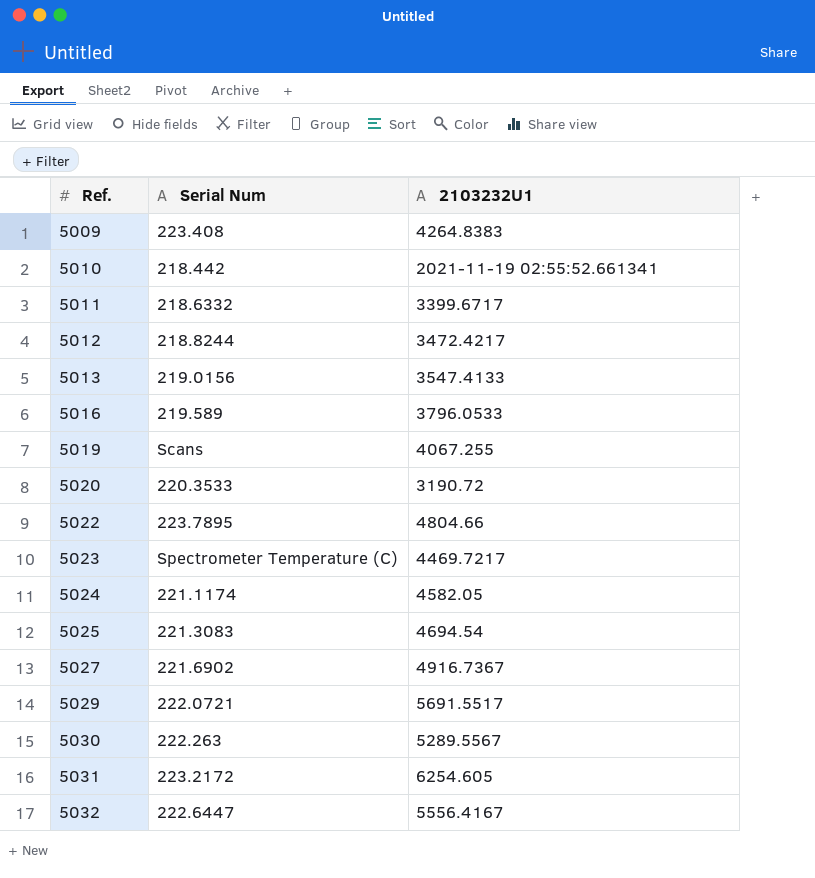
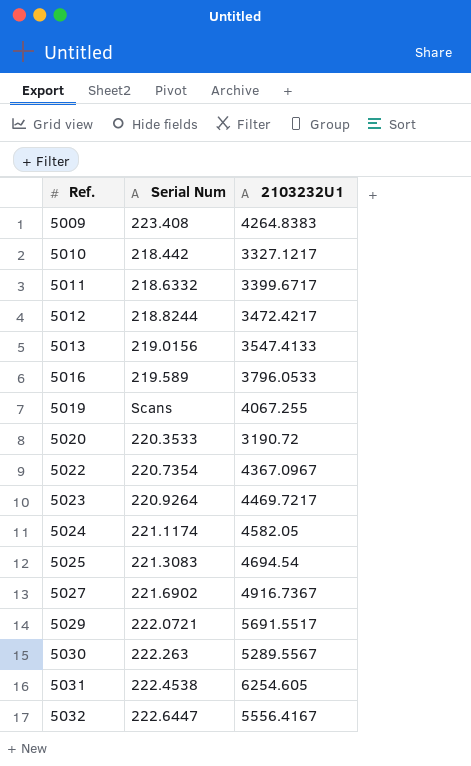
5010 | 2103232U1: 2021-11-19 02:55:52.661341 -> 3327.1217
5022 | Serial Num: 223.7895 -> 220.7354
5022 | 2103232U1: 4804.66 -> 4367.0967
5023 | Serial Num: Spectrometer Temperature (C) -> 220.9264
5031 | Serial Num: 223.2172 -> 222.4538

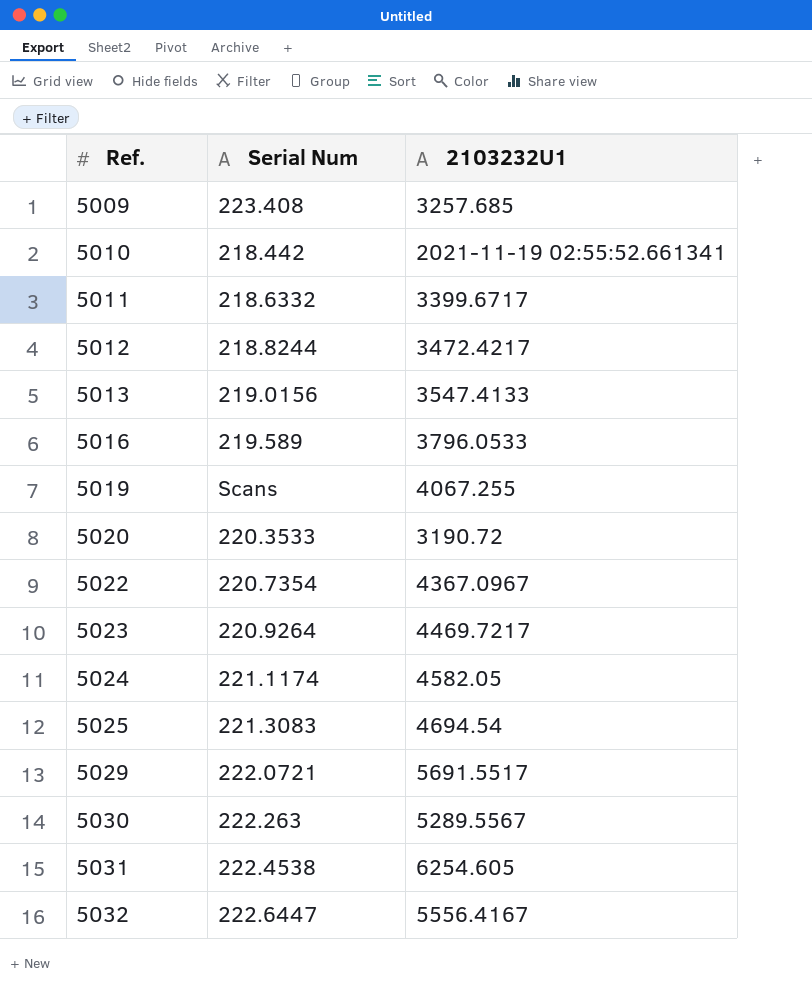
row 5027: 221.6902 | 4916.7367 -> none
5009 | 2103232U1: 4264.8383 -> 3257.685
5010 | 2103232U1: 3327.1217 -> 2021-11-19 02:55:52.661341

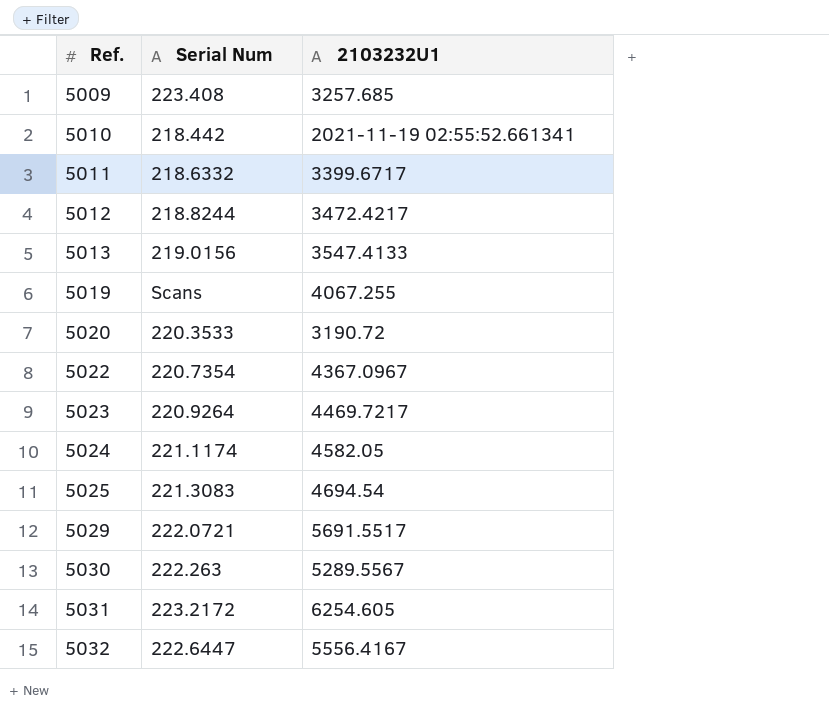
row 5016: 219.589 | 3796.0533 -> none
5031 | Serial Num: 222.4538 -> 223.2172

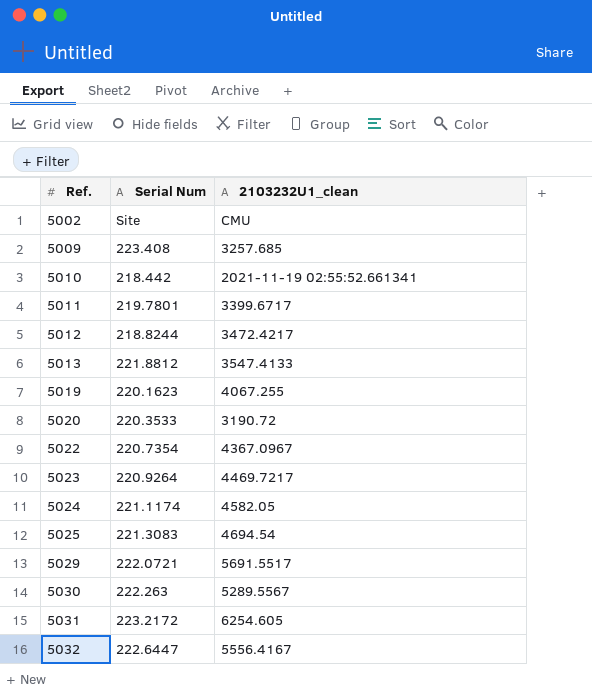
column name: 2103232U1 -> 2103232U1_clean
row 5002: none -> Site | CMU
5011 | Serial Num: 218.6332 -> 219.7801
5013 | Serial Num: 219.0156 -> 221.8812
5019 | Serial Num: Scans -> 220.1623

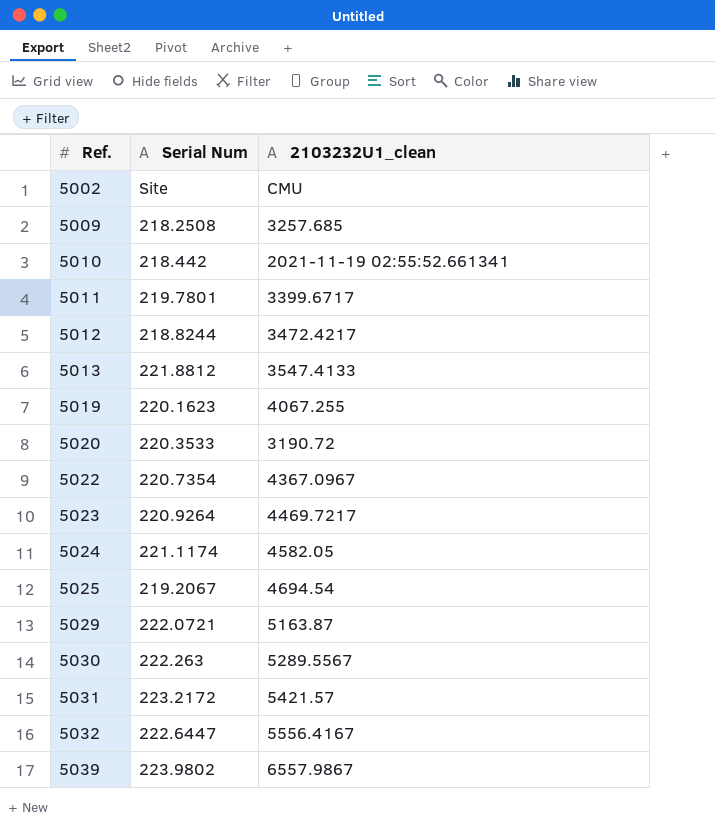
5009 | Serial Num: 223.408 -> 218.2508
5025 | Serial Num: 221.3083 -> 219.2067
5029 | 2103232U1_clean: 5691.5517 -> 5163.87
5031 | 2103232U1_clean: 6254.605 -> 5421.57
row 5039: none -> 223.9802 | 6557.9867

